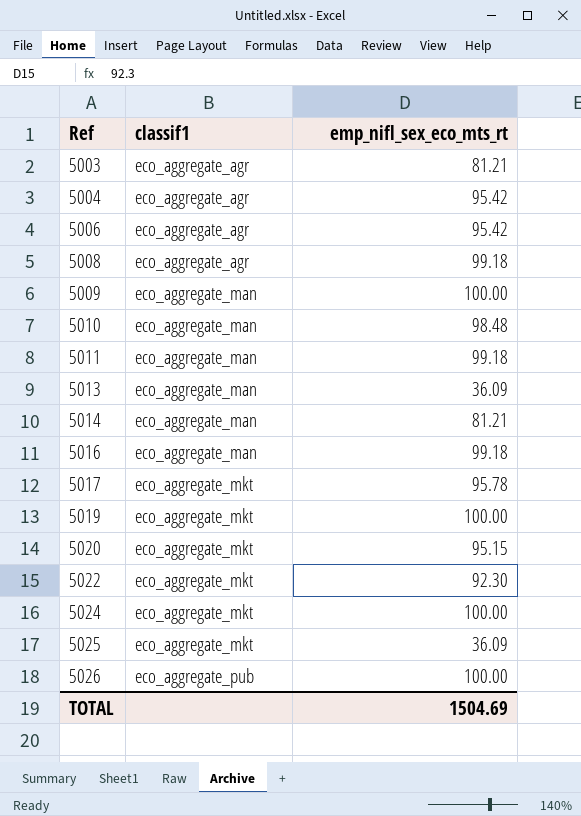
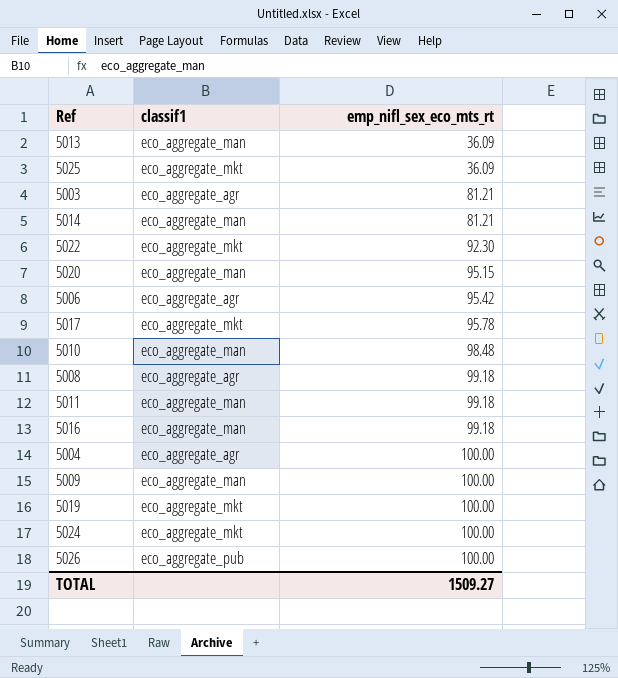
row order: Ref ascending -> emp_nifl_sex_eco_mts_rt ascending
5020 | classif1: eco_aggregate_mkt -> eco_aggregate_man
5004 | emp_nifl_sex_eco_mts_rt: 95.42 -> 100.00
TOTAL | emp_nifl_sex_eco_mts_rt: 1504.69 -> 1509.27

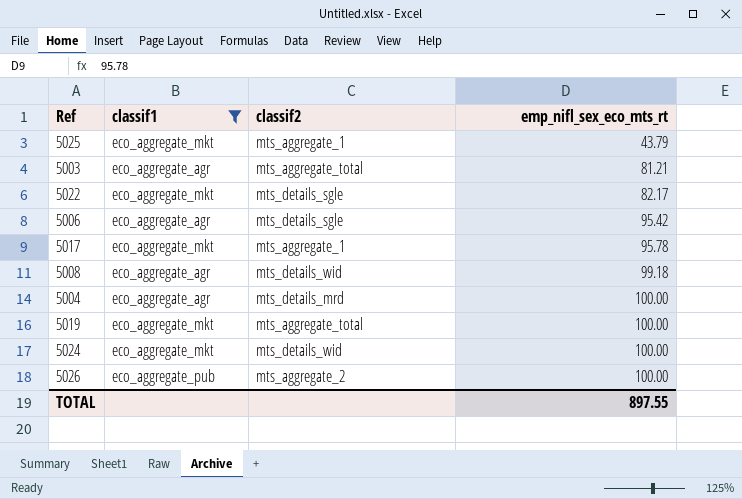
filter: none -> classif1 != eco_aggregate_man
column classif2 | position: none -> 3
5025 | emp_nifl_sex_eco_mts_rt: 36.09 -> 43.79
5022 | emp_nifl_sex_eco_mts_rt: 92.30 -> 82.17
TOTAL | emp_nifl_sex_eco_mts_rt: 1509.27 -> 897.55

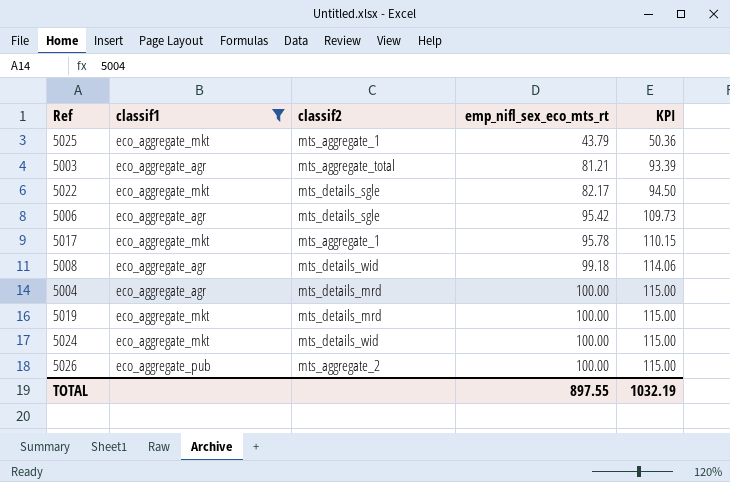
column KPI | formula: none -> [emp_nifl_sex_eco_mts_rt] * 1.15
5019 | classif2: mts_aggregate_total -> mts_details_mrd

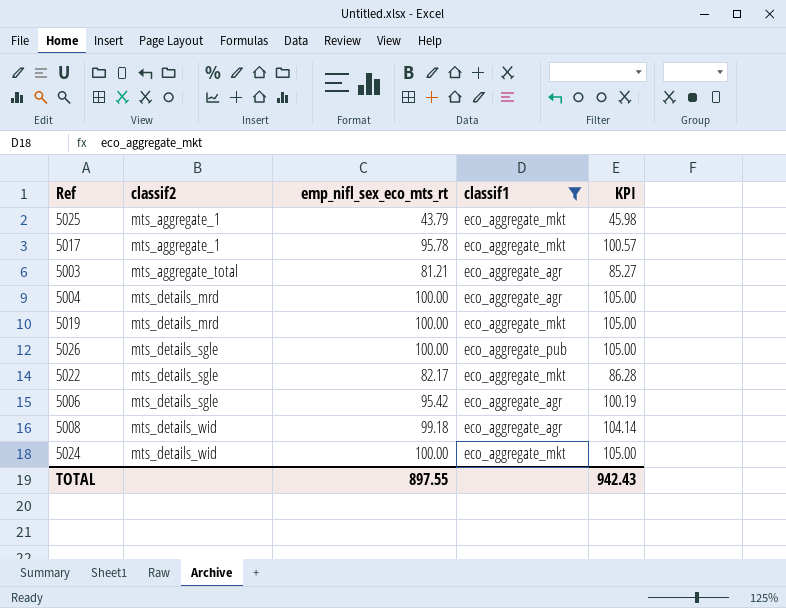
row order: emp_nifl_sex_eco_mts_rt ascending -> classif2 ascending
column classif1 | position: 2 -> 4
column KPI | formula: [emp_nifl_sex_eco_mts_rt] * 1.15 -> [emp_nifl_sex_eco_mts_rt] * 1.05
5026 | classif2: mts_aggregate_2 -> mts_details_sgle
TOTAL | KPI: 1032.19 -> 942.43

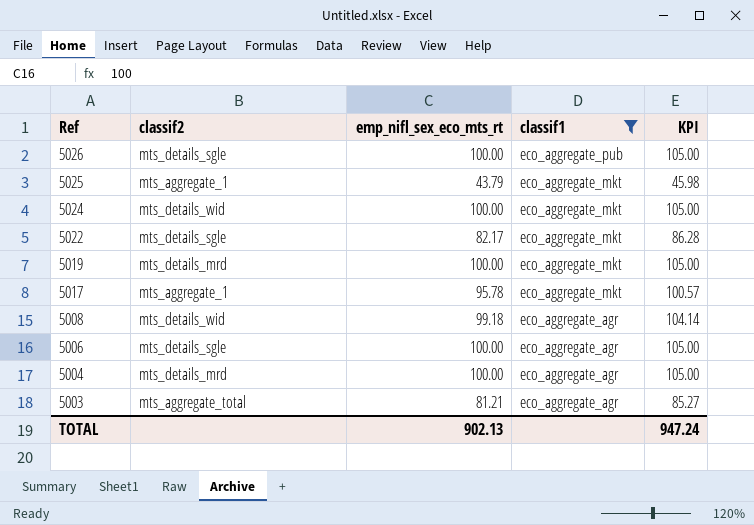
row order: classif2 ascending -> Ref descending
5006 | emp_nifl_sex_eco_mts_rt: 95.42 -> 100.00
5006 | KPI: 100.19 -> 105.00
TOTAL | emp_nifl_sex_eco_mts_rt: 897.55 -> 902.13
TOTAL | KPI: 942.43 -> 947.24

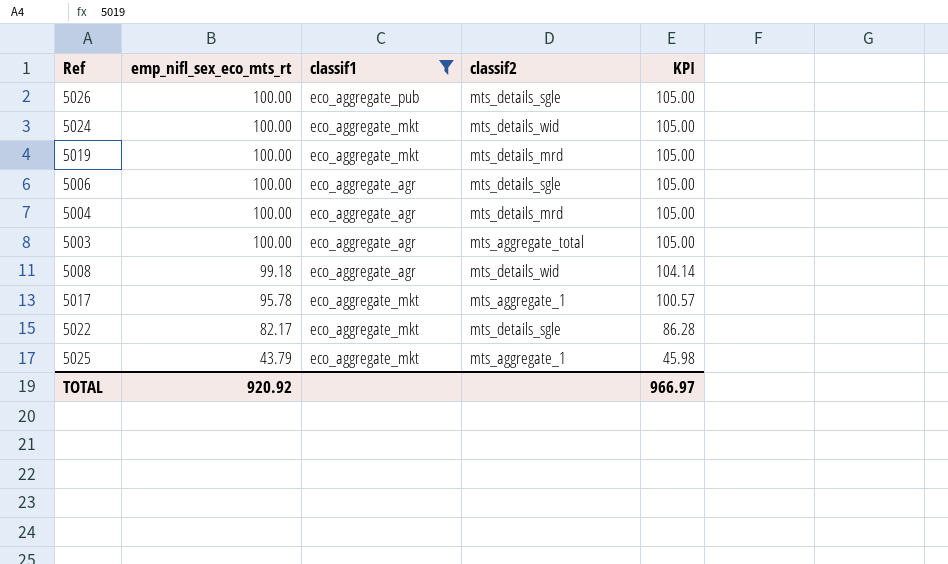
row order: Ref descending -> emp_nifl_sex_eco_mts_rt descending
column classif2 | position: 2 -> 4
5003 | emp_nifl_sex_eco_mts_rt: 81.21 -> 100.00
5003 | KPI: 85.27 -> 105.00
TOTAL | emp_nifl_sex_eco_mts_rt: 902.13 -> 920.92
TOTAL | KPI: 947.24 -> 966.97

